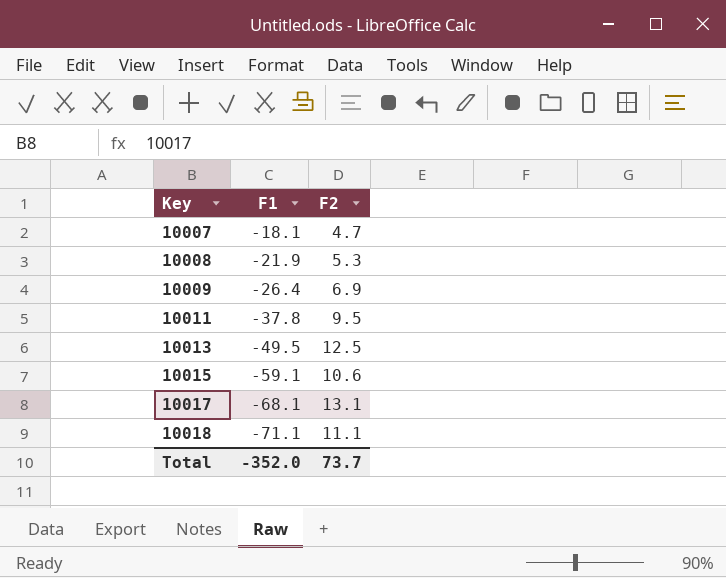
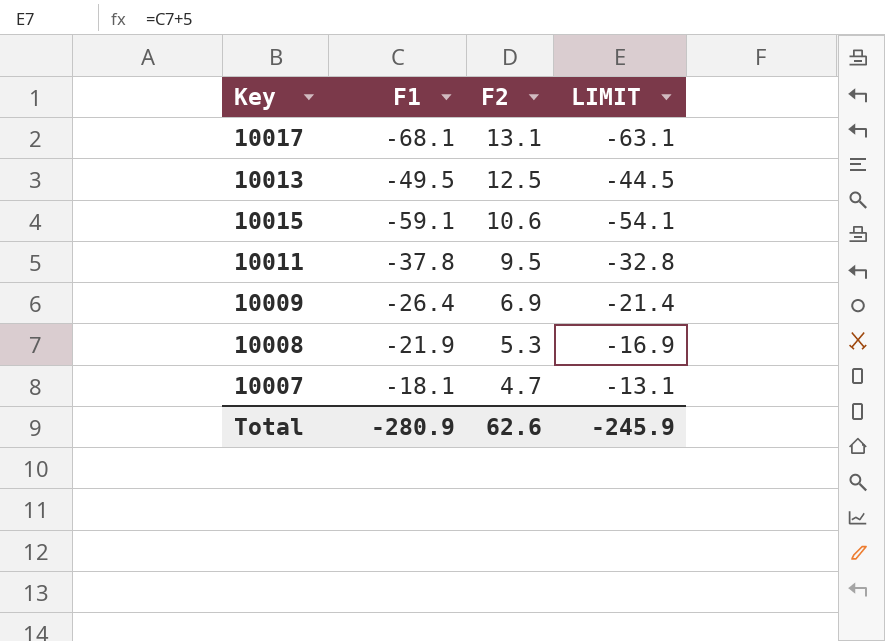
row order: Key ascending -> F2 descending
column LIMIT | formula: none -> [F1] + 5
row 10018: -71.1 | 11.1 -> none
Total | F1: -352.0 -> -280.9
Total | F2: 73.7 -> 62.6

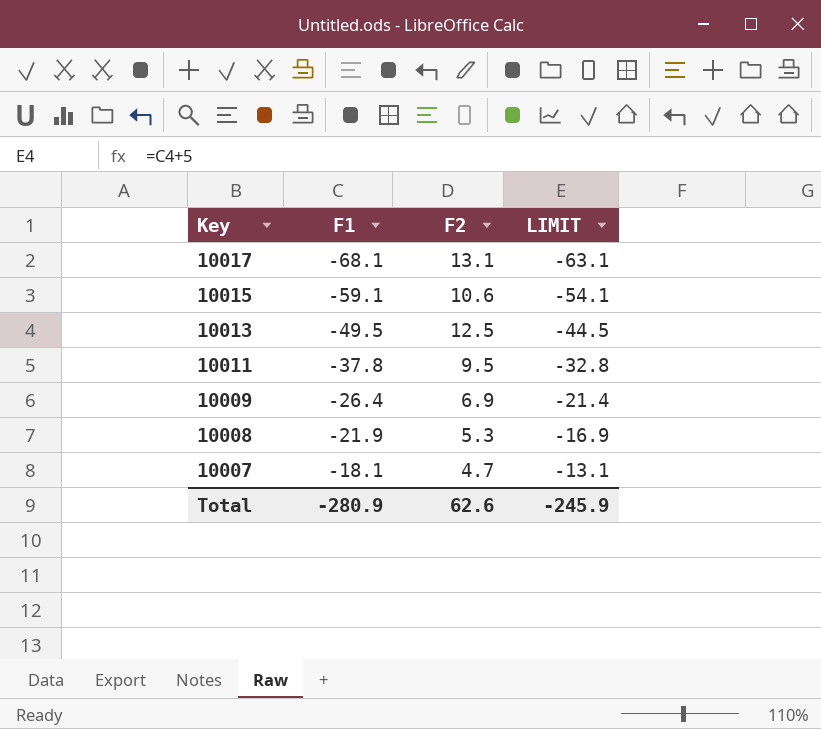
row order: F2 descending -> Key descending

